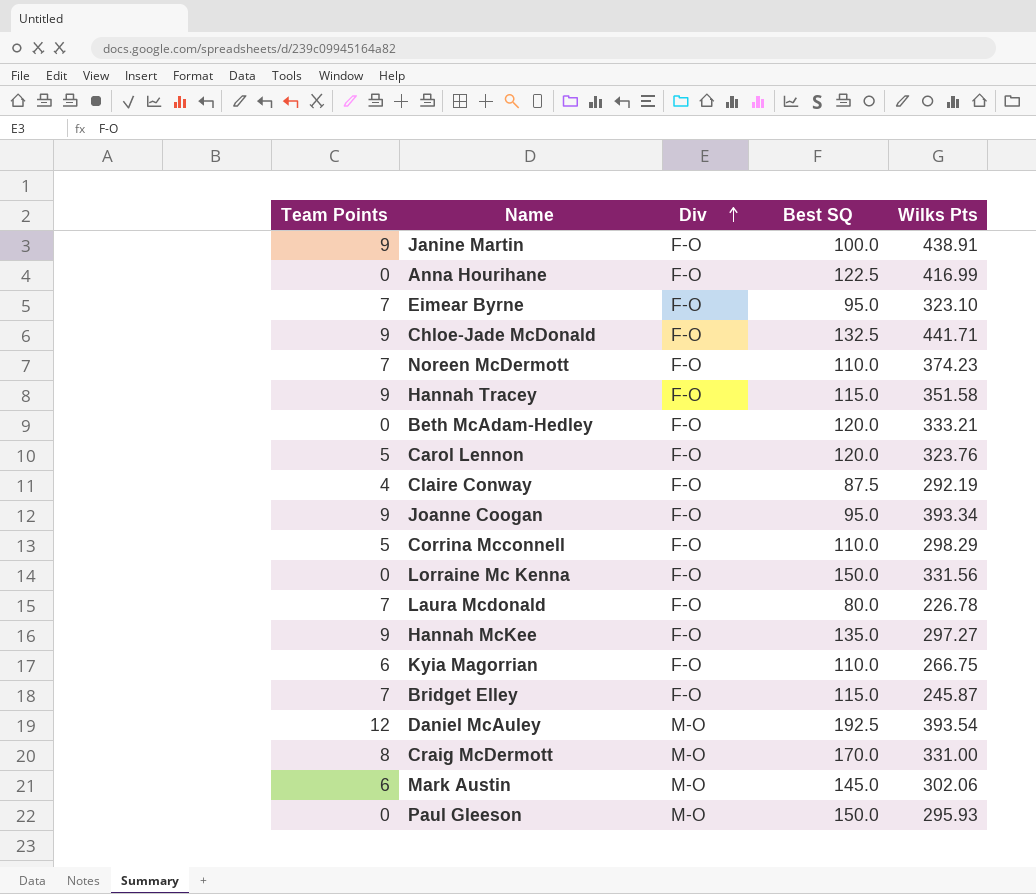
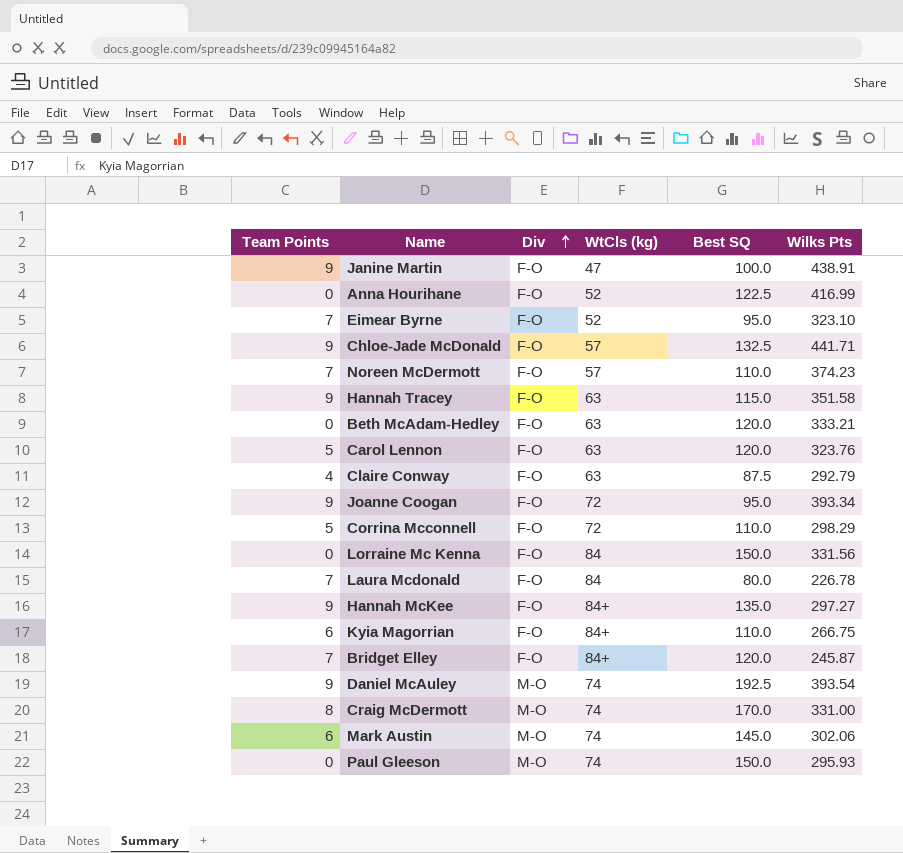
column WtCls (kg) | position: none -> 4
Claire Conway | Wilks Pts: 292.19 -> 292.79
Bridget Elley | Best SQ: 115.0 -> 120.0
Daniel McAuley | Team Points: 12 -> 9

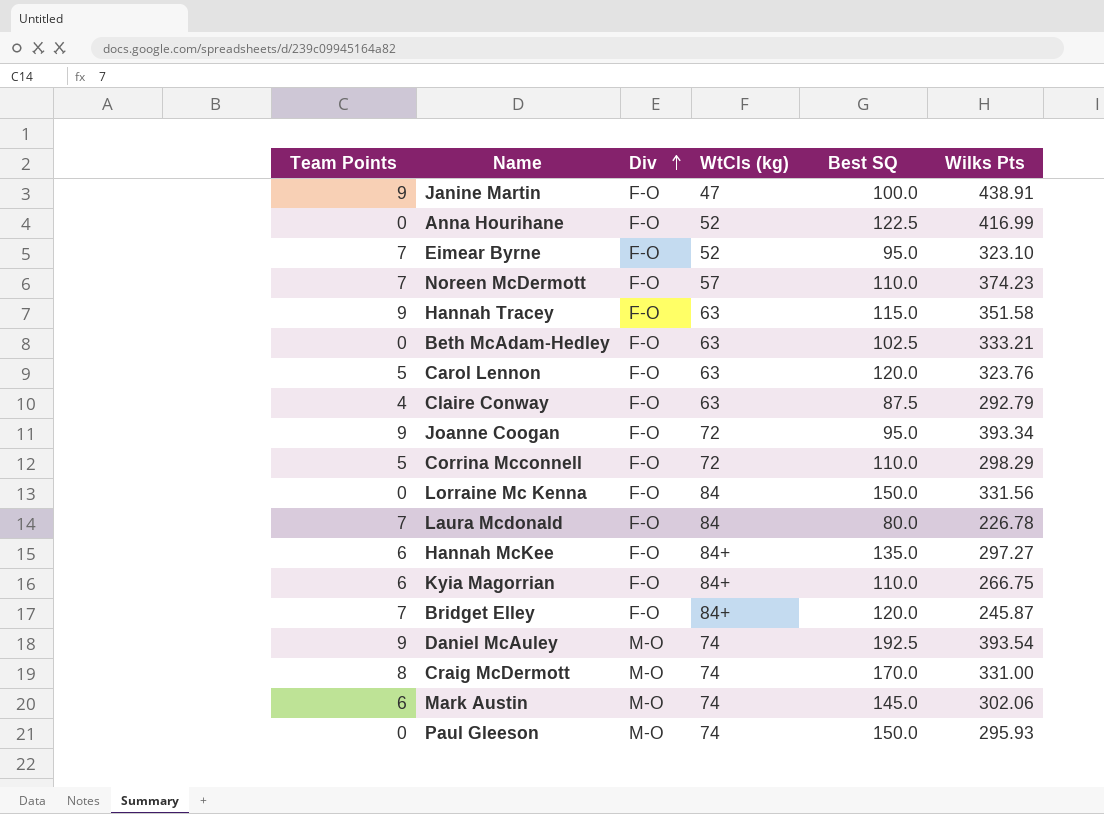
row Chloe-Jade McDonald: 9 | F-O | 57 | 132.5 | 441.71 -> none
Beth McAdam-Hedley | Best SQ: 120.0 -> 102.5
Hannah McKee | Team Points: 9 -> 6

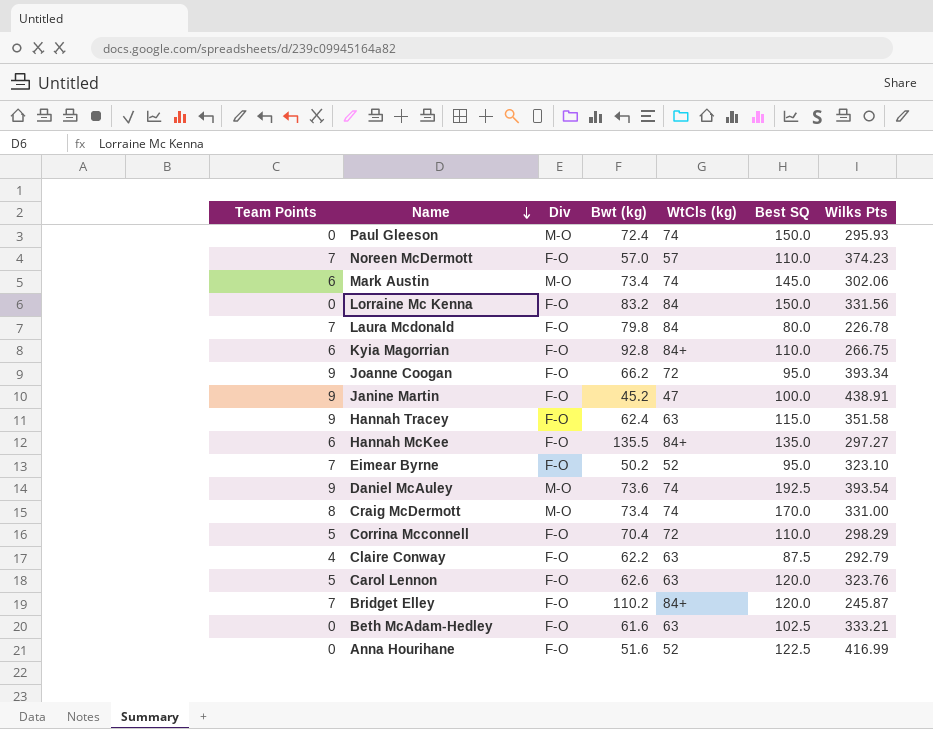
row order: Div ascending -> Name descending
column Bwt (kg) | position: none -> 4

